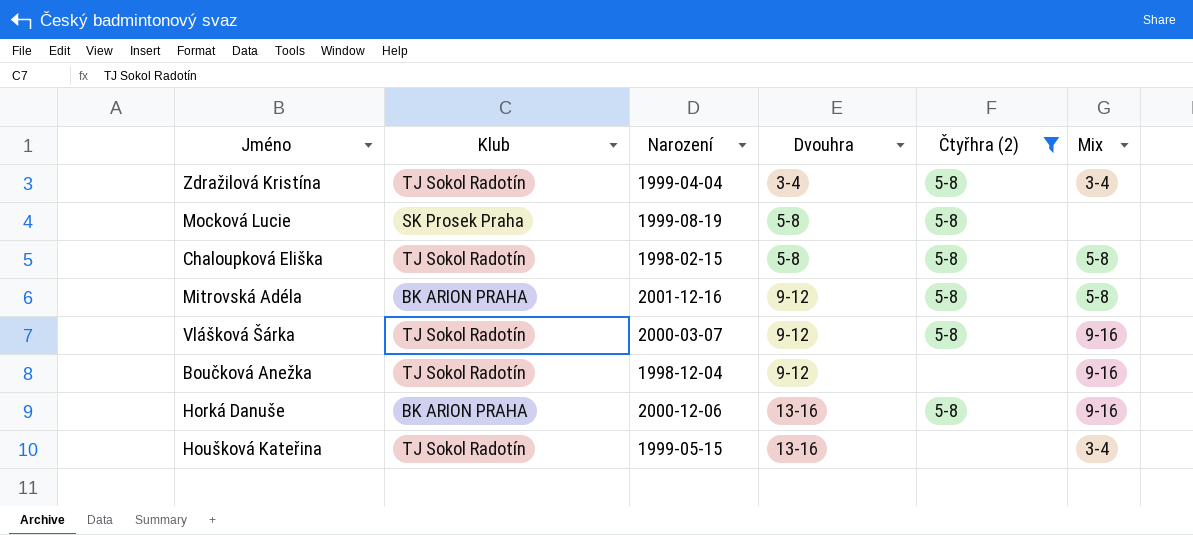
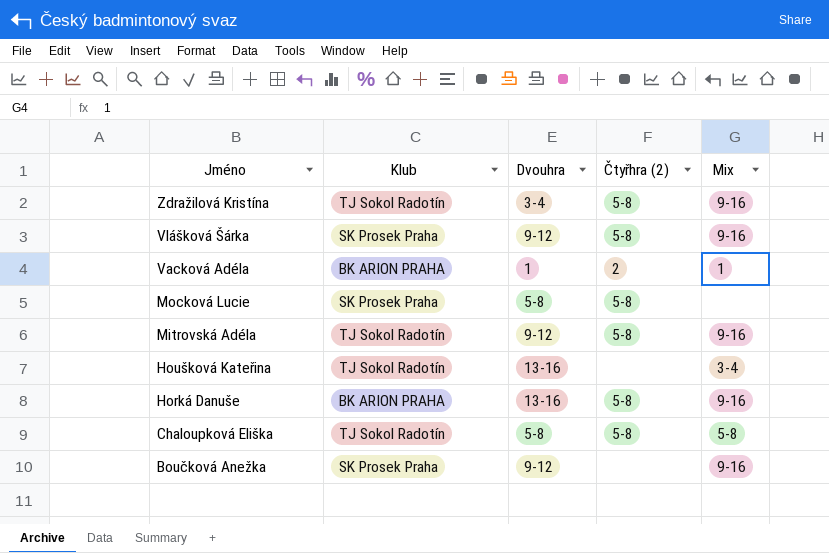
filter: Čtyřhra (2) != 2 -> none
row order: Dvouhra ascending -> Jméno descending
column Narození | position: 3 -> none
Zdražilová Kristína | Mix: 3-4 -> 9-16
Vlášková Šárka | Klub: TJ Sokol Radotín -> SK Prosek Praha
Mitrovská Adéla | Klub: BK ARION PRAHA -> TJ Sokol Radotín
Mitrovská Adéla | Mix: 5-8 -> 9-16
Boučková Anežka | Klub: TJ Sokol Radotín -> SK Prosek Praha

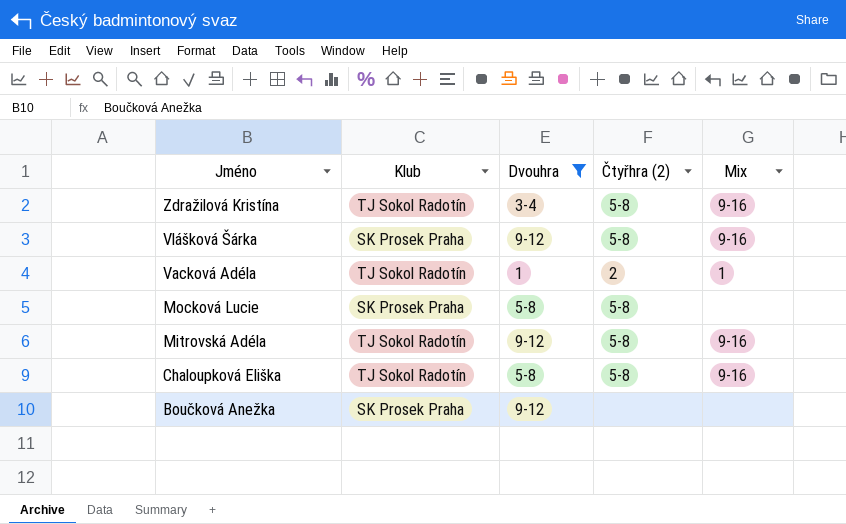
filter: none -> Dvouhra != 13-16
Vacková Adéla | Klub: BK ARION PRAHA -> TJ Sokol Radotín
Chaloupková Eliška | Mix: 5-8 -> 9-16
Boučková Anežka | Mix: 9-16 -> none

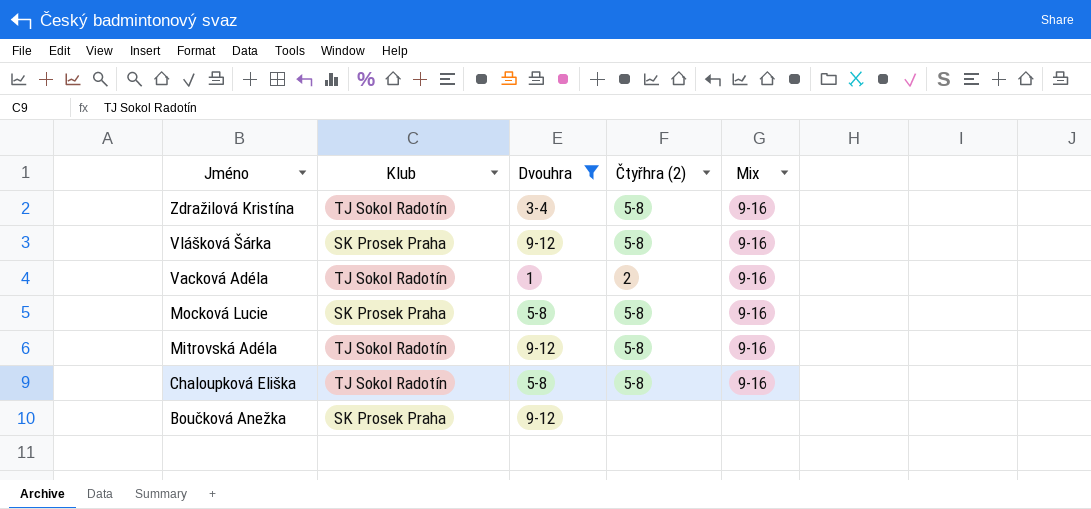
Vacková Adéla | Mix: 1 -> 9-16
Mocková Lucie | Mix: none -> 9-16

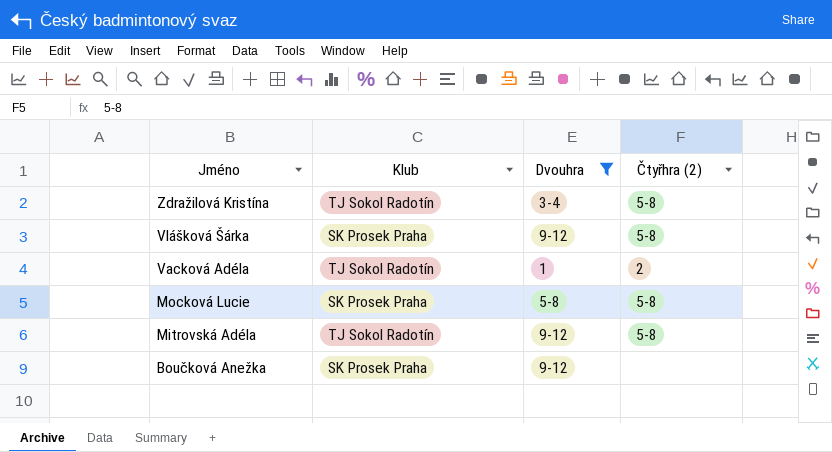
column Mix | position: 5 -> none
row Chaloupková Eliška: TJ Sokol Radotín | 5-8 | 5-8 | 9-16 -> none

